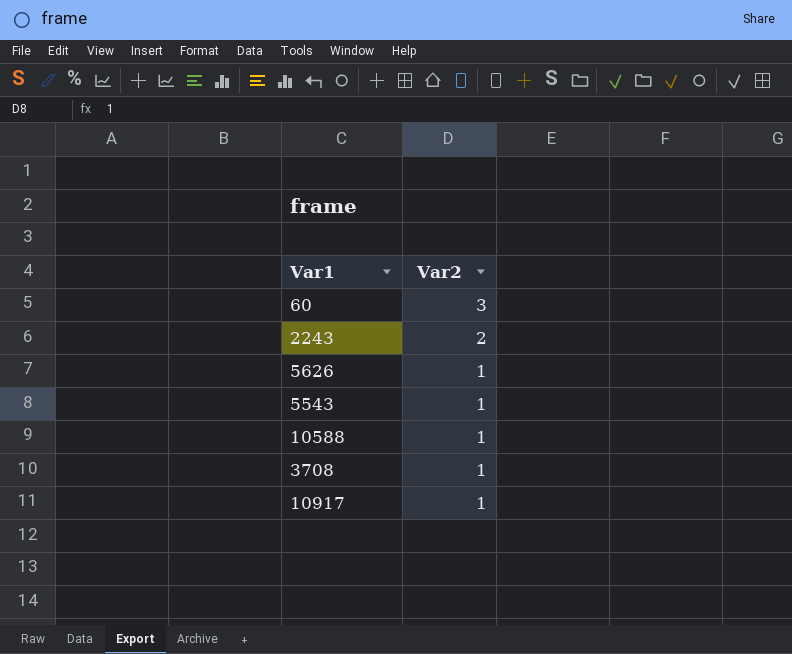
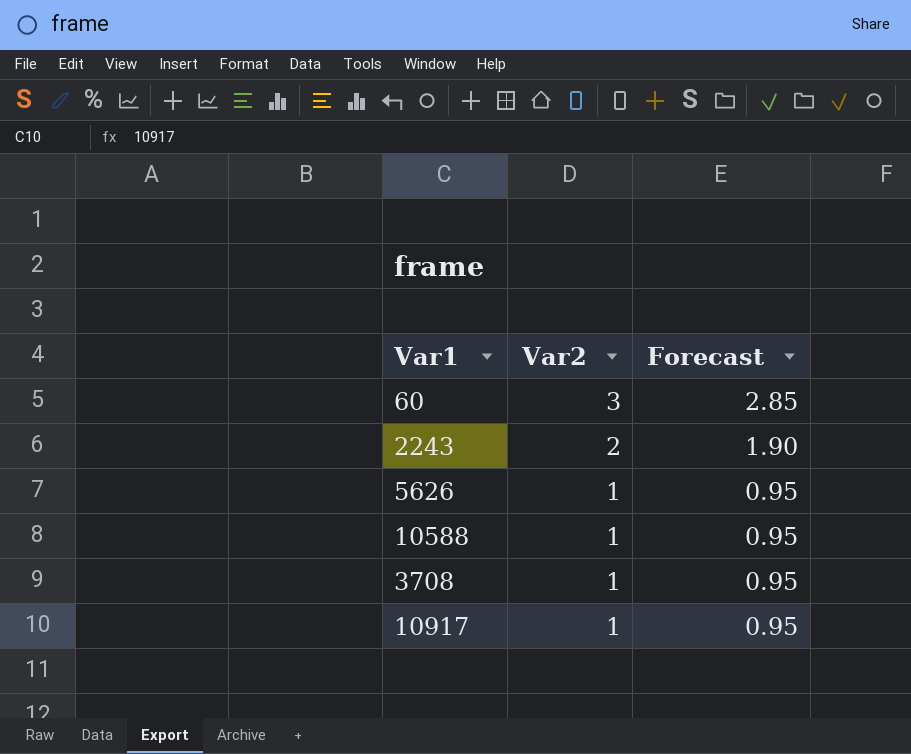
column Forecast | formula: none -> [Var2] * 0.95
row 5543: 1 -> none

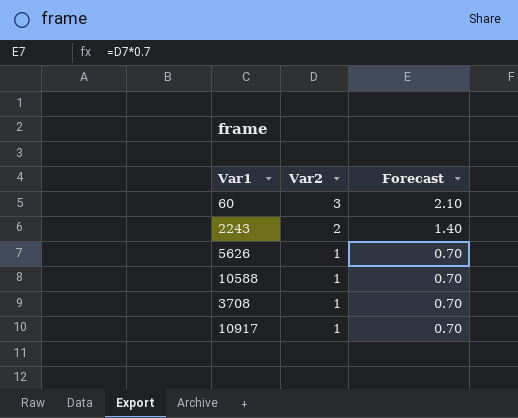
column Forecast | formula: [Var2] * 0.95 -> [Var2] * 0.7

